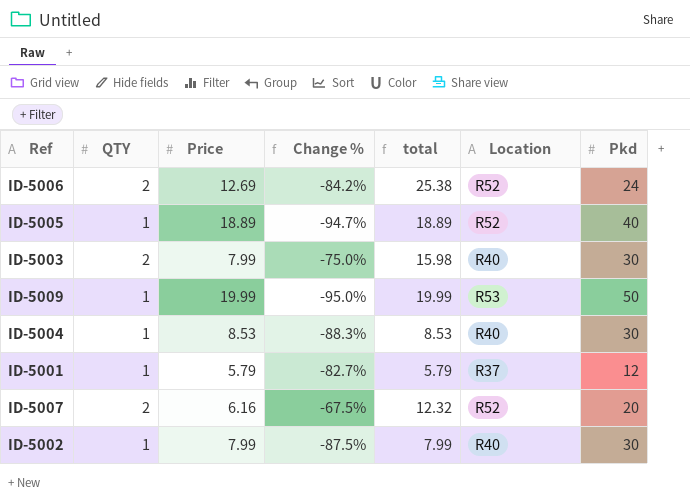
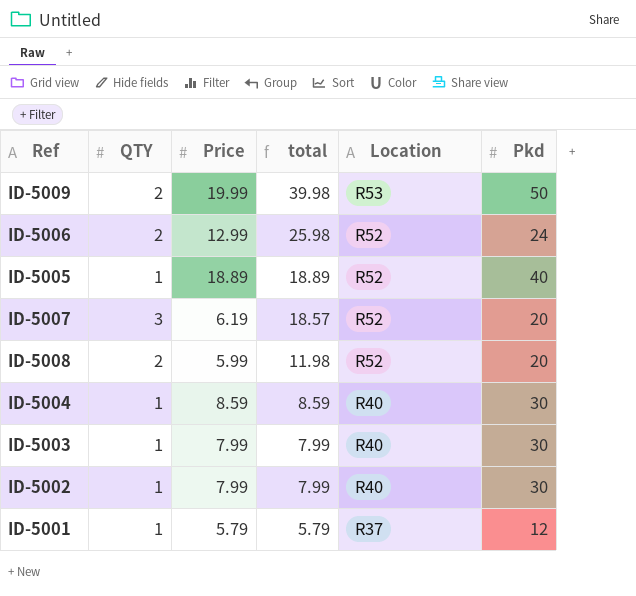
row order: none -> total descending
column Change % | formula: ([QTY] - [Price]) / [Price] -> none
ID-5009 | QTY: 1 -> 2
ID-5009 | total: 19.99 -> 39.98
ID-5006 | Price: 12.69 -> 12.99
ID-5006 | total: 25.38 -> 25.98
ID-5007 | QTY: 2 -> 3
ID-5007 | Price: 6.16 -> 6.19
ID-5007 | total: 12.32 -> 18.57
row ID-5008: none -> 2 | 5.99 | 11.98 | R52 | 20
ID-5004 | Price: 8.53 -> 8.59
ID-5004 | total: 8.53 -> 8.59
ID-5003 | QTY: 2 -> 1
ID-5003 | total: 15.98 -> 7.99

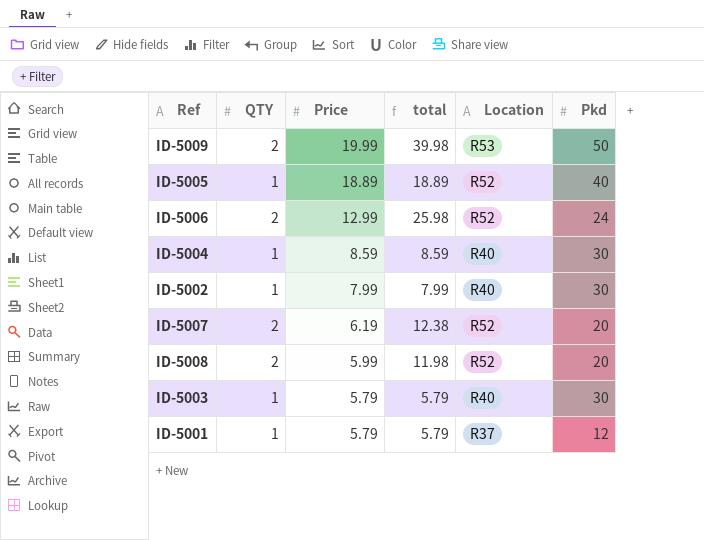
row order: total descending -> Price descending
ID-5007 | QTY: 3 -> 2
ID-5007 | total: 18.57 -> 12.38
ID-5003 | Price: 7.99 -> 5.79
ID-5003 | total: 7.99 -> 5.79

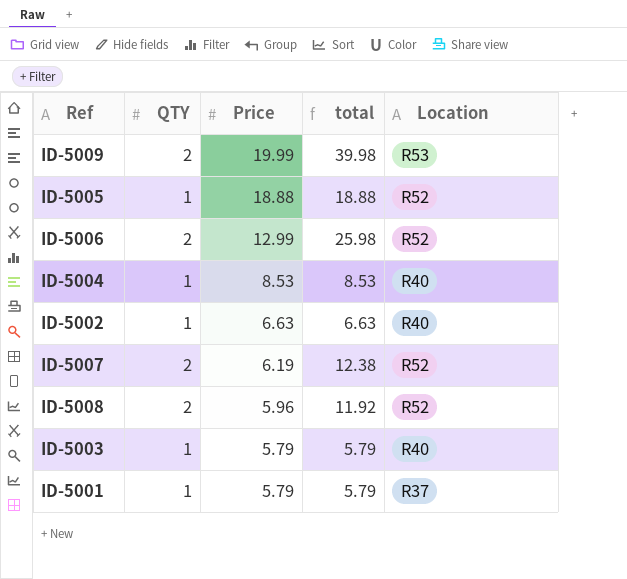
column Pkd | position: 6 -> none
ID-5005 | Price: 18.89 -> 18.88
ID-5005 | total: 18.89 -> 18.88
ID-5004 | Price: 8.59 -> 8.53
ID-5004 | total: 8.59 -> 8.53
ID-5002 | Price: 7.99 -> 6.63
ID-5002 | total: 7.99 -> 6.63
ID-5008 | Price: 5.99 -> 5.96
ID-5008 | total: 11.98 -> 11.92

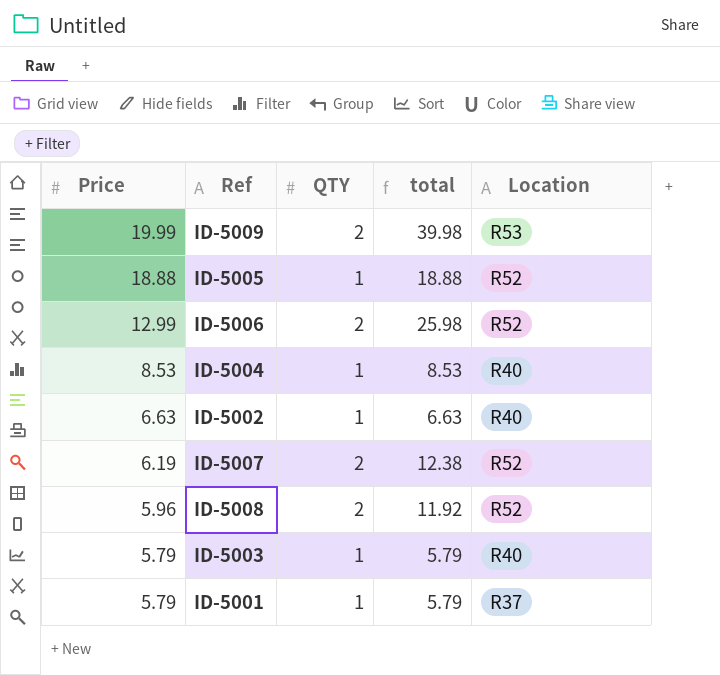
column Price | position: 3 -> 1

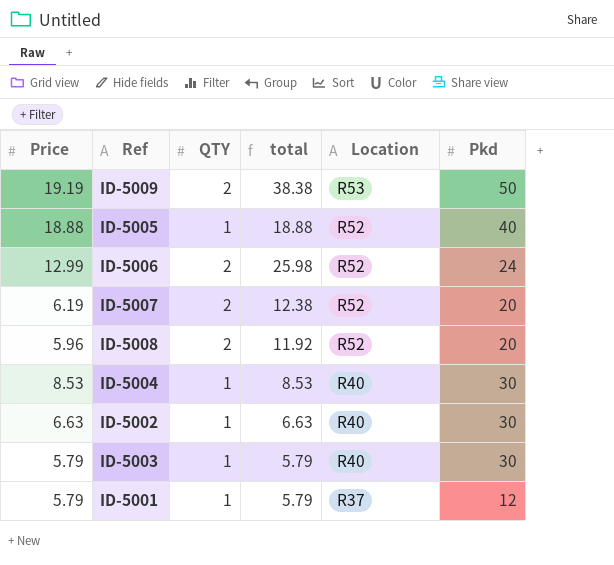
row order: Price descending -> Location descending
column Pkd | position: none -> 6
ID-5009 | Price: 19.99 -> 19.19
ID-5009 | total: 39.98 -> 38.38

